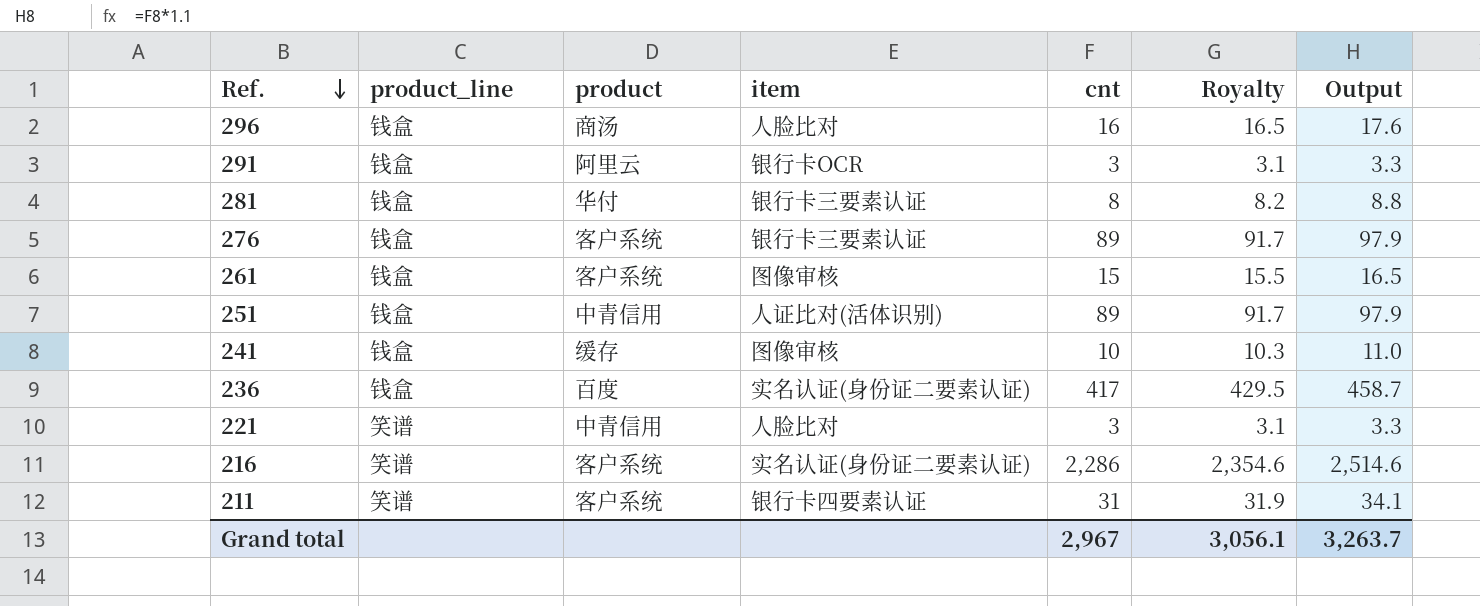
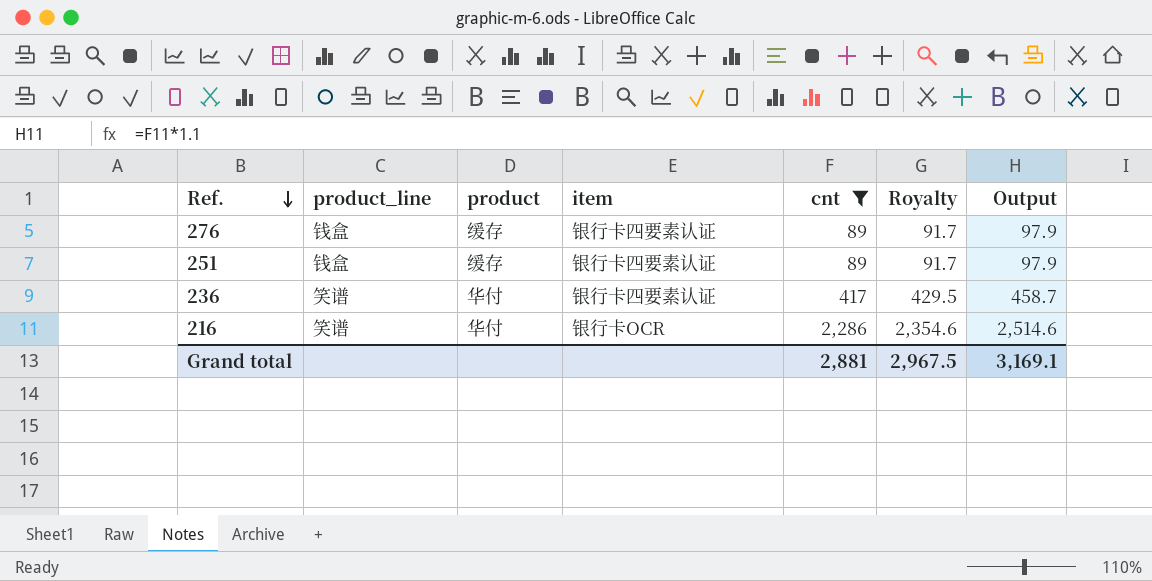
filter: none -> cnt >= 89
276 | product: 客户系统 -> 缓存
276 | item: 银行卡三要素认证 -> 银行卡四要素认证
251 | product: 中青信用 -> 缓存
251 | item: 人证比对(活体识别) -> 银行卡四要素认证
236 | product_line: 钱盒 -> 笑谱
236 | product: 百度 -> 华付
236 | item: 实名认证(身份证二要素认证) -> 银行卡四要素认证
216 | product: 客户系统 -> 华付
216 | item: 实名认证(身份证二要素认证) -> 银行卡OCR
Grand total | cnt: 2,967 -> 2,881
Grand total | Royalty: 3,056.1 -> 2,967.5
Grand total | Output: 3,263.7 -> 3,169.1

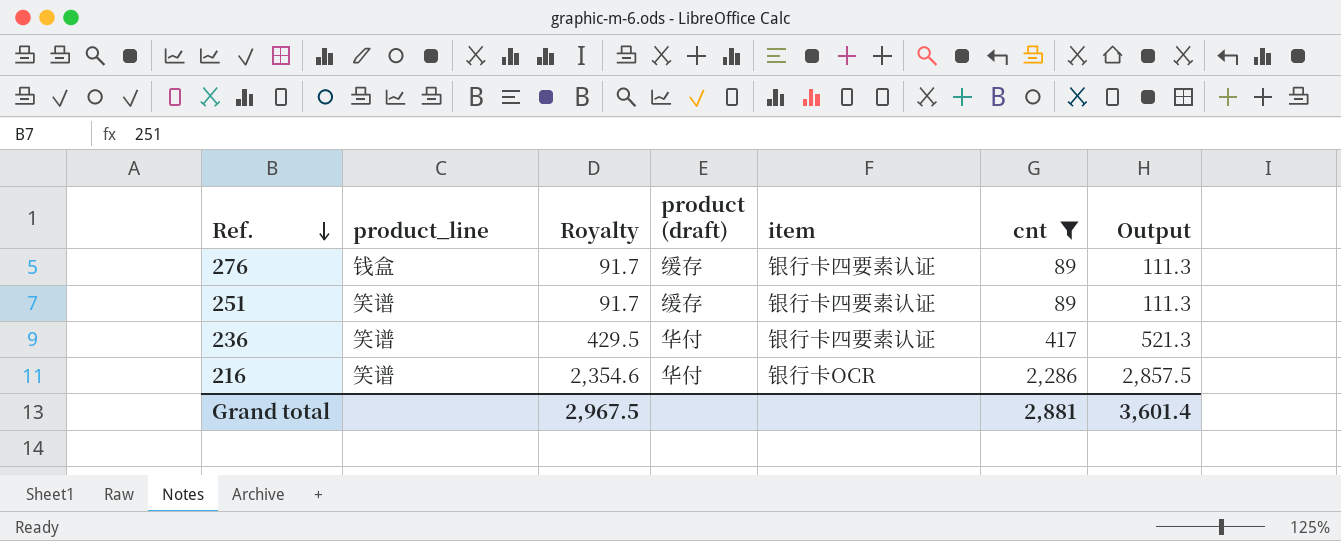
column Royalty | position: 6 -> 3
column name: product -> product (draft)
column Output | formula: [cnt] * 1.1 -> [cnt] * 1.25
251 | product_line: 钱盒 -> 笑谱
Grand total | Output: 3,169.1 -> 3,601.4

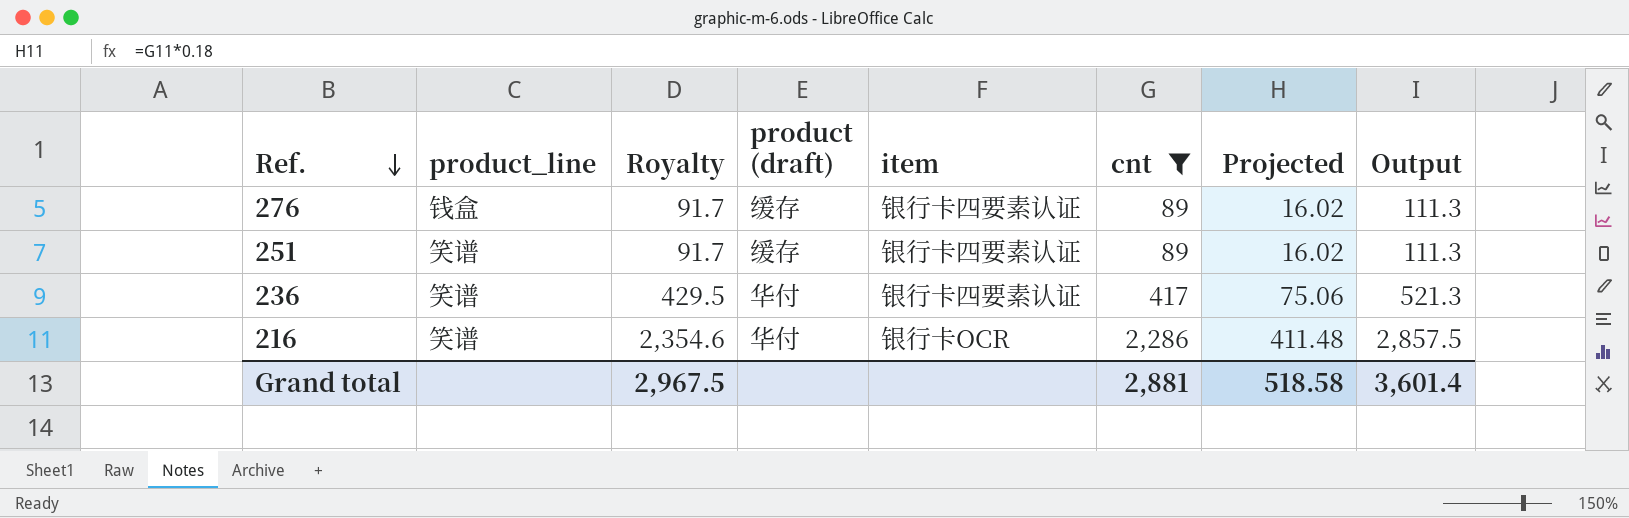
column Projected | formula: none -> [cnt] * 0.18

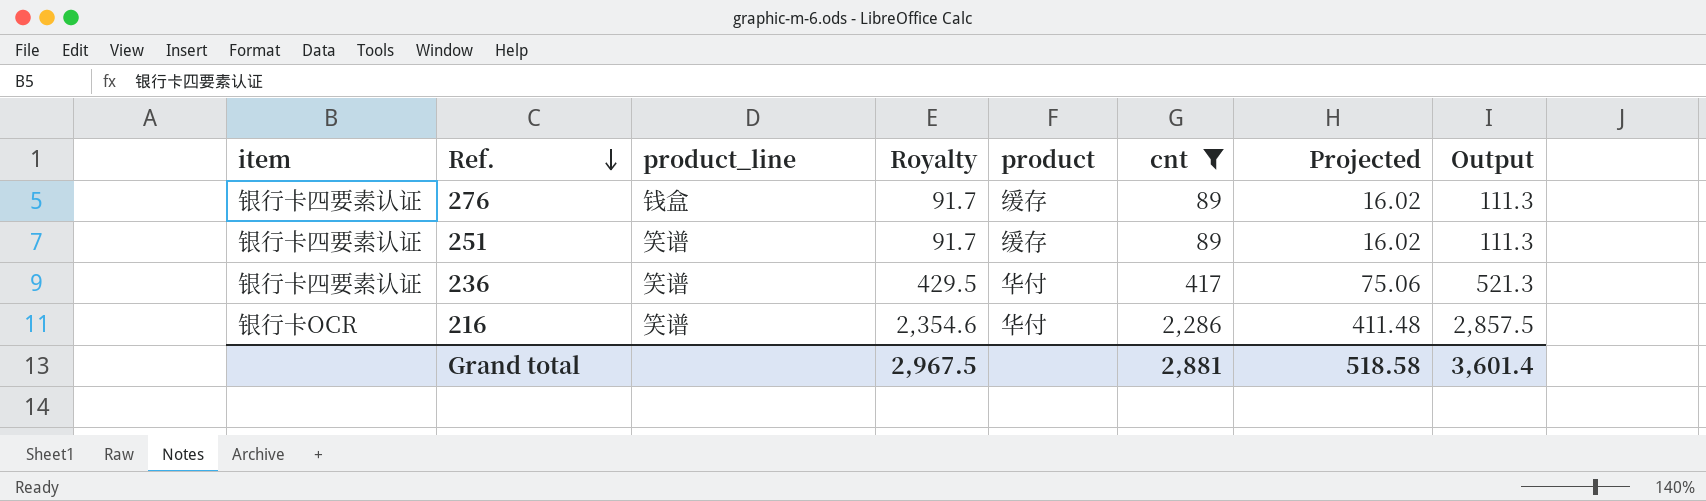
column item | position: 5 -> 1
column name: product (draft) -> product

